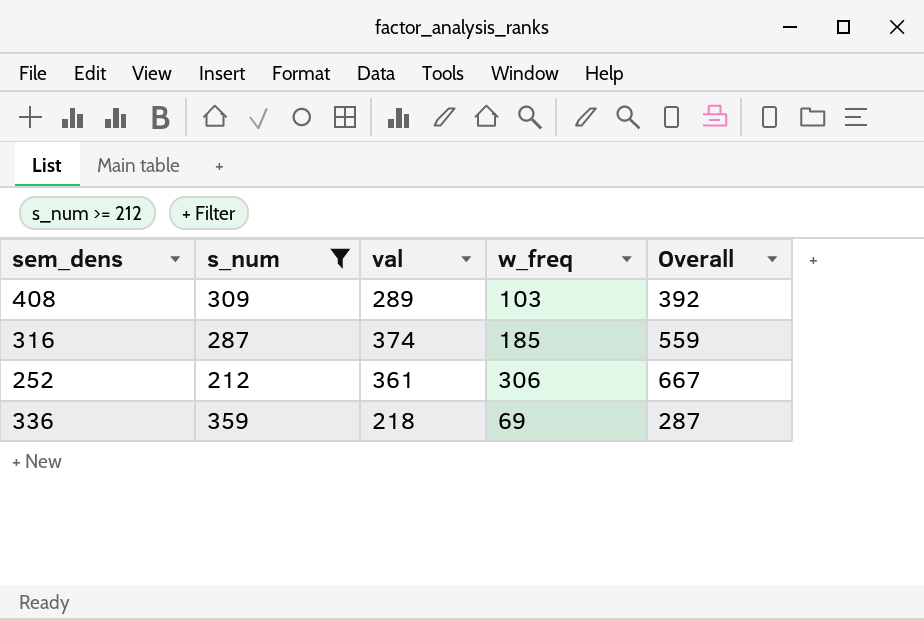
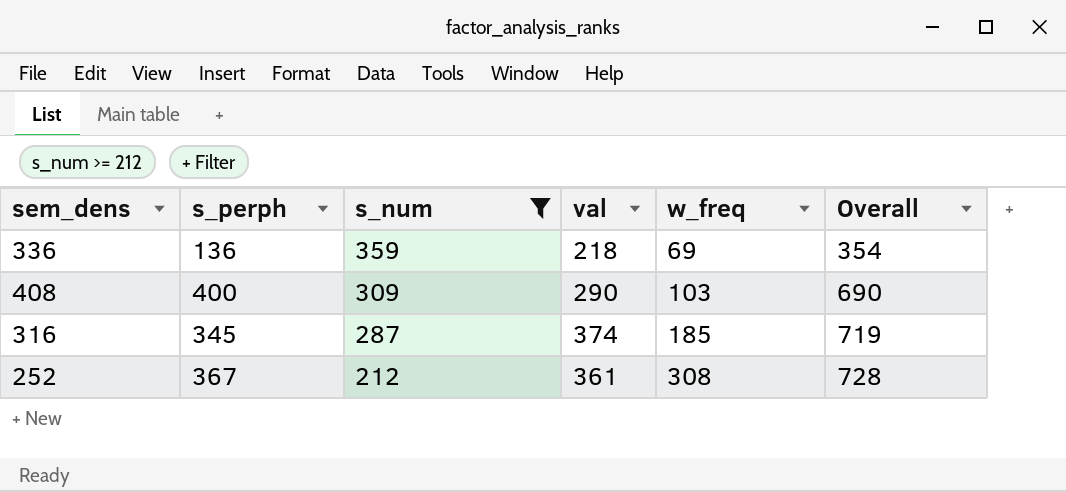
row order: none -> s_num descending
column s_perph | position: none -> 2
column Overall | formula: [val] + [w_freq] -> [s_perph] + [val]
408 | val: 289 -> 290
252 | w_freq: 306 -> 308

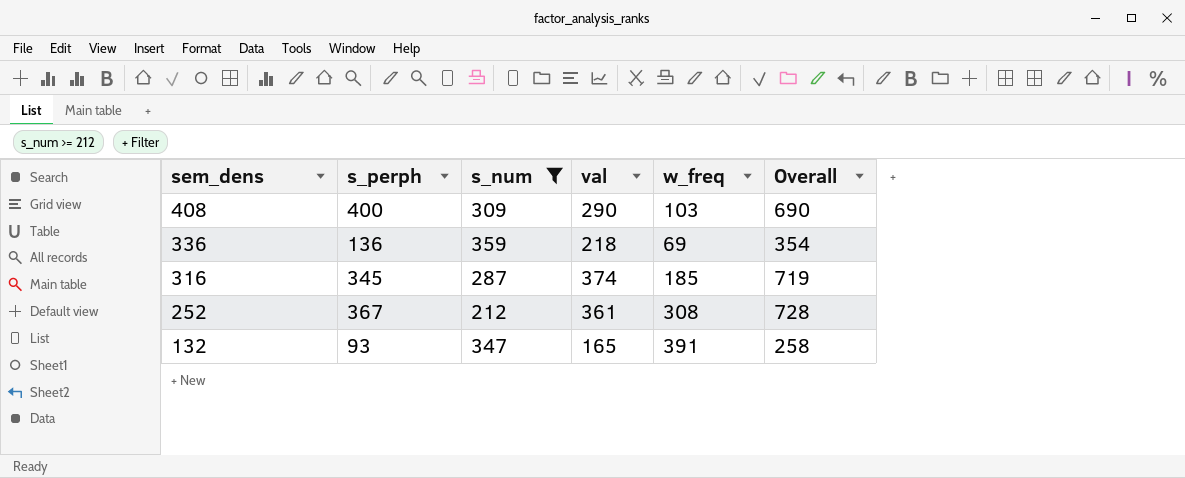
row order: s_num descending -> sem_dens descending
row 132: none -> 93 | 347 | 165 | 391 | 258

